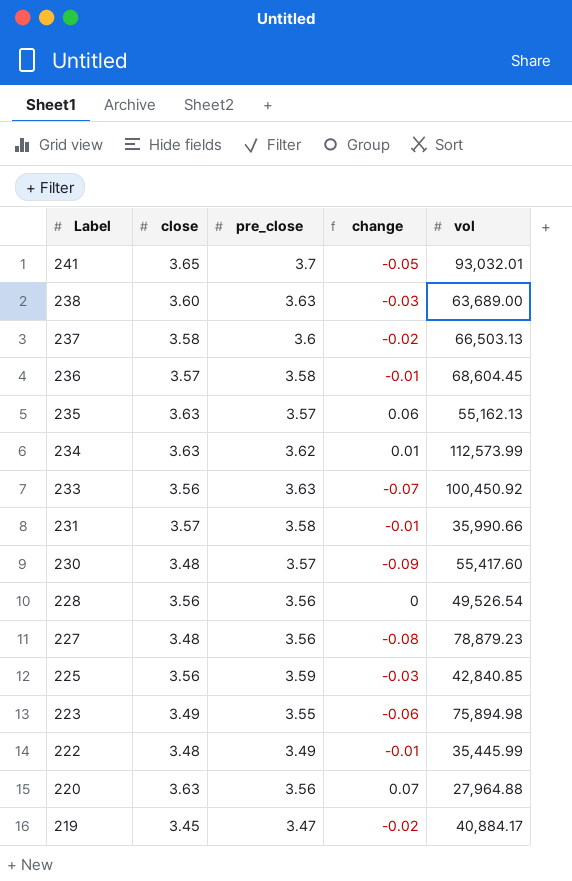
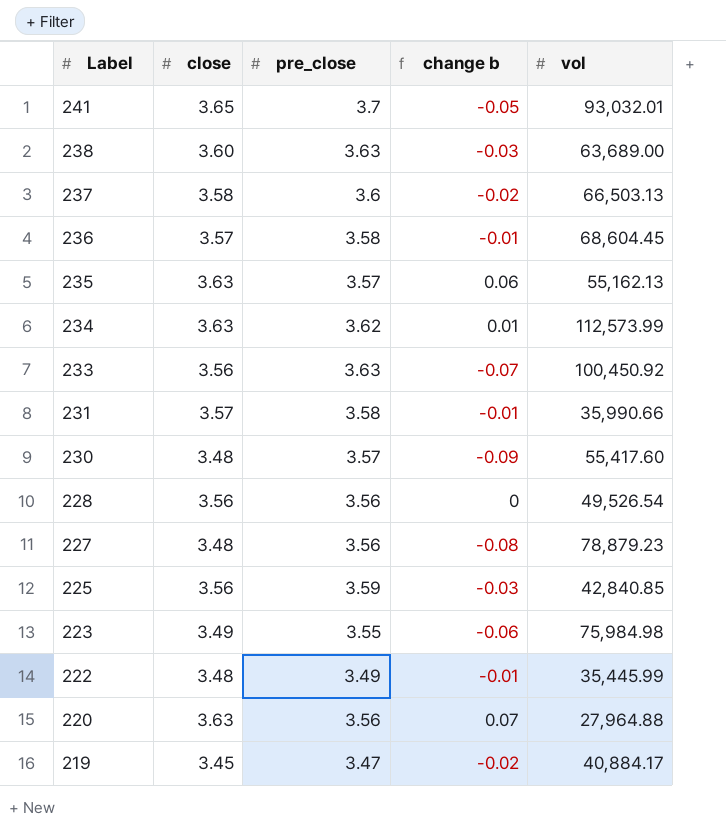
column name: change -> change b
223 | vol: 75,894.98 -> 75,984.98

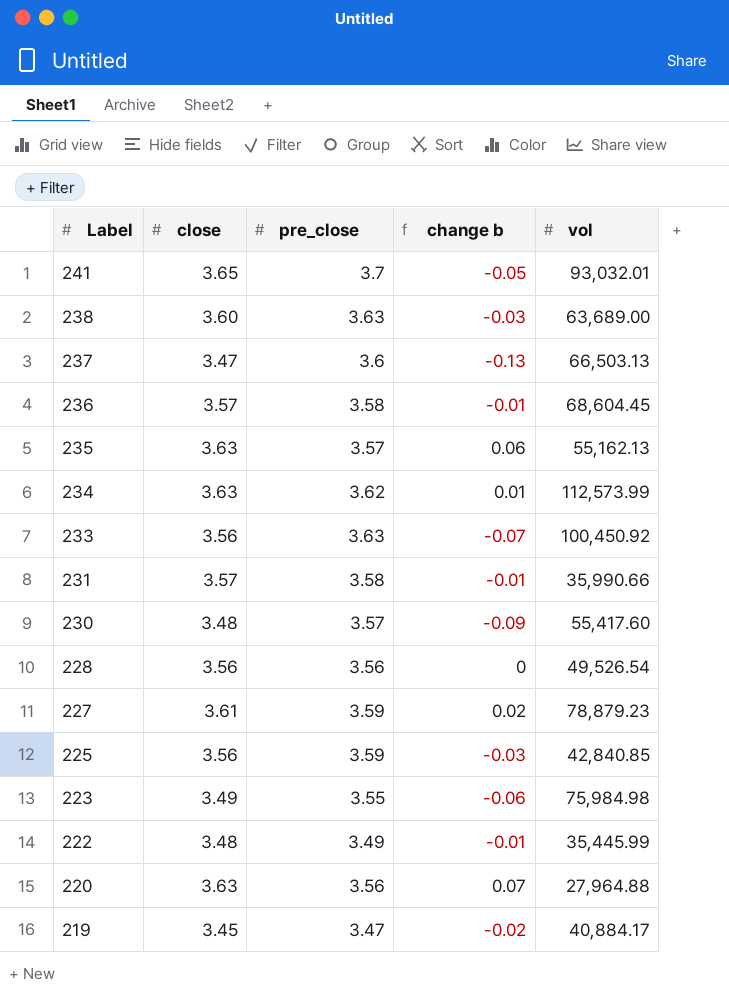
237 | close: 3.58 -> 3.47
237 | change b: -0.02 -> -0.13
227 | close: 3.48 -> 3.61
227 | pre_close: 3.56 -> 3.59
227 | change b: -0.08 -> 0.02

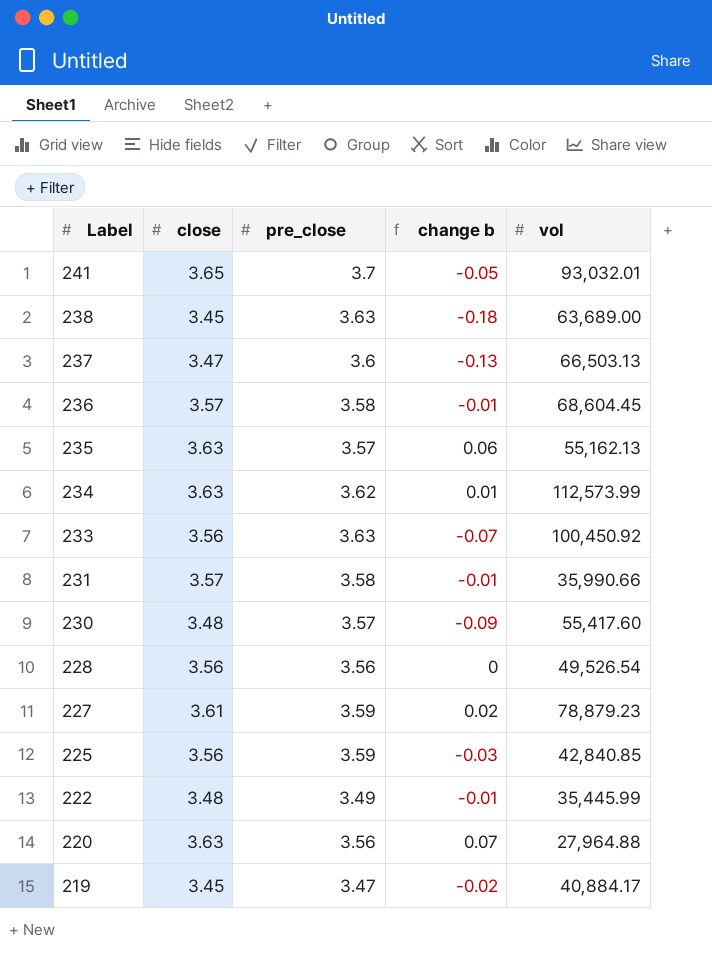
row 223: 3.49 | 3.55 | -0.06 | 75,984.98 -> none
238 | close: 3.60 -> 3.45
238 | change b: -0.03 -> -0.18

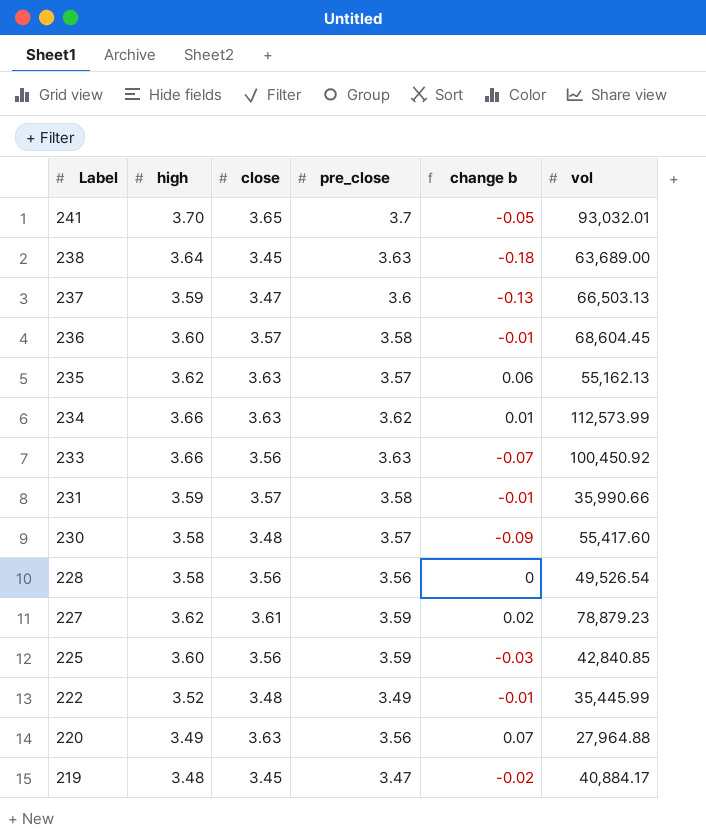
column high | position: none -> 2

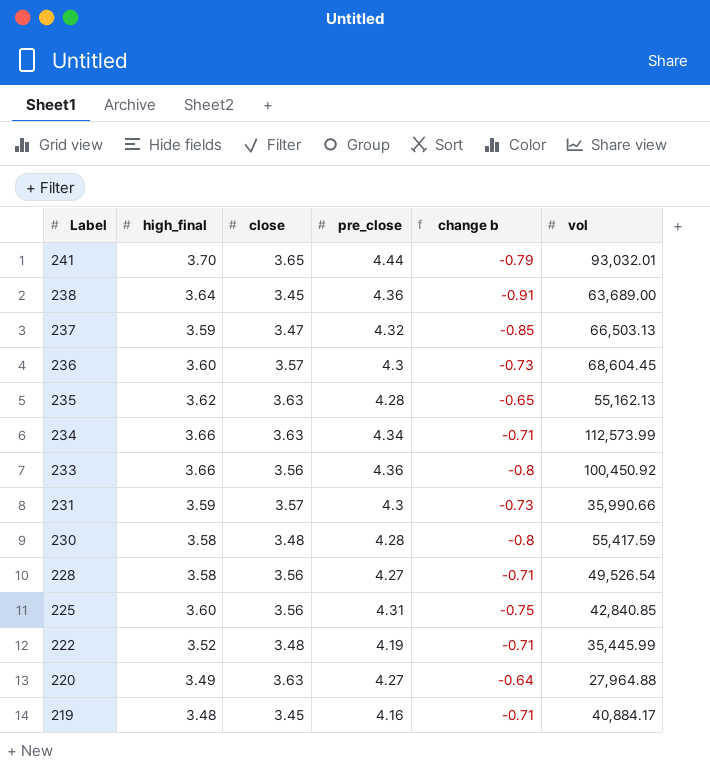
column name: high -> high_final
row 227: 3.62 | 3.61 | 3.59 | 0.02 | 78,879.23 -> none
241 | pre_close: 3.7 -> 4.44
241 | change b: -0.05 -> -0.79
238 | pre_close: 3.63 -> 4.36
238 | change b: -0.18 -> -0.91
237 | pre_close: 3.6 -> 4.32
237 | change b: -0.13 -> -0.85
236 | pre_close: 3.58 -> 4.3
236 | change b: -0.01 -> -0.73
235 | pre_close: 3.57 -> 4.28
235 | change b: 0.06 -> -0.65
234 | pre_close: 3.62 -> 4.34
234 | change b: 0.01 -> -0.71
233 | pre_close: 3.63 -> 4.36
233 | change b: -0.07 -> -0.8
231 | pre_close: 3.58 -> 4.3
231 | change b: -0.01 -> -0.73
230 | pre_close: 3.57 -> 4.28
230 | change b: -0.09 -> -0.8
230 | vol: 55,417.60 -> 55,417.59
228 | pre_close: 3.56 -> 4.27
228 | change b: 0 -> -0.71
225 | pre_close: 3.59 -> 4.31
225 | change b: -0.03 -> -0.75
222 | pre_close: 3.49 -> 4.19
222 | change b: -0.01 -> -0.71
220 | pre_close: 3.56 -> 4.27
220 | change b: 0.07 -> -0.64
219 | pre_close: 3.47 -> 4.16
219 | change b: -0.02 -> -0.71

